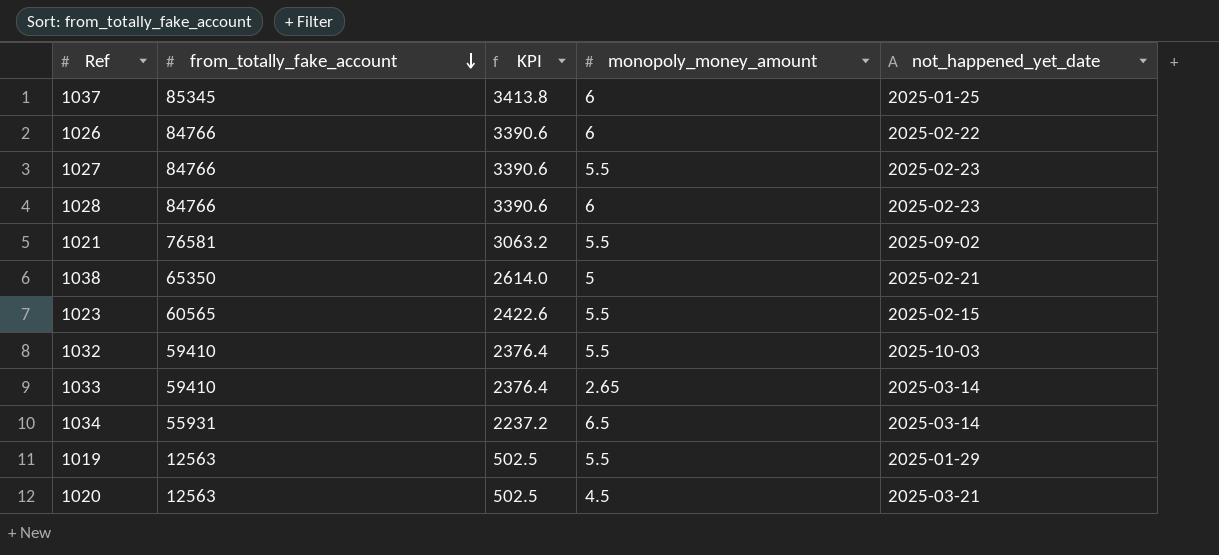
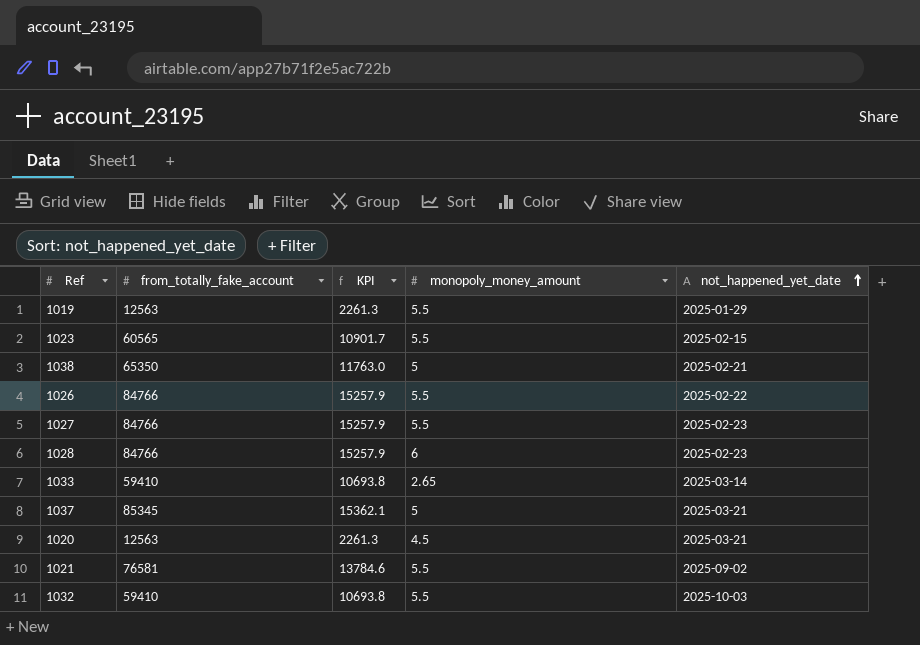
row order: from_totally_fake_account descending -> not_happened_yet_date ascending
column KPI | formula: [from_totally_fake_account] * 0.04 -> [from_totally_fake_account] * 0.18
row 1034: 55931 | 2237.2 | 6.5 | 2025-03-14 -> none
1026 | monopoly_money_amount: 6 -> 5.5
1037 | monopoly_money_amount: 6 -> 5
1037 | not_happened_yet_date: 2025-01-25 -> 2025-03-21

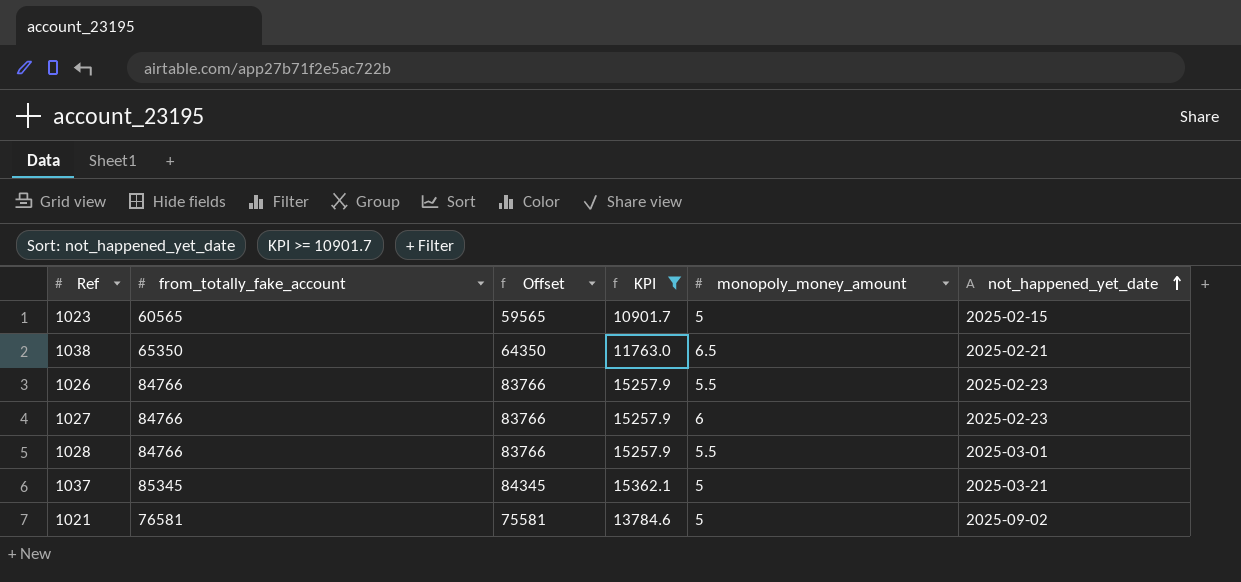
filter: none -> KPI >= 10901.7
column Offset | formula: none -> [from_totally_fake_account] - 1000
1023 | monopoly_money_amount: 5.5 -> 5
1038 | monopoly_money_amount: 5 -> 6.5
1026 | not_happened_yet_date: 2025-02-22 -> 2025-02-23
1027 | monopoly_money_amount: 5.5 -> 6
1028 | monopoly_money_amount: 6 -> 5.5
1028 | not_happened_yet_date: 2025-02-23 -> 2025-03-01
1021 | monopoly_money_amount: 5.5 -> 5

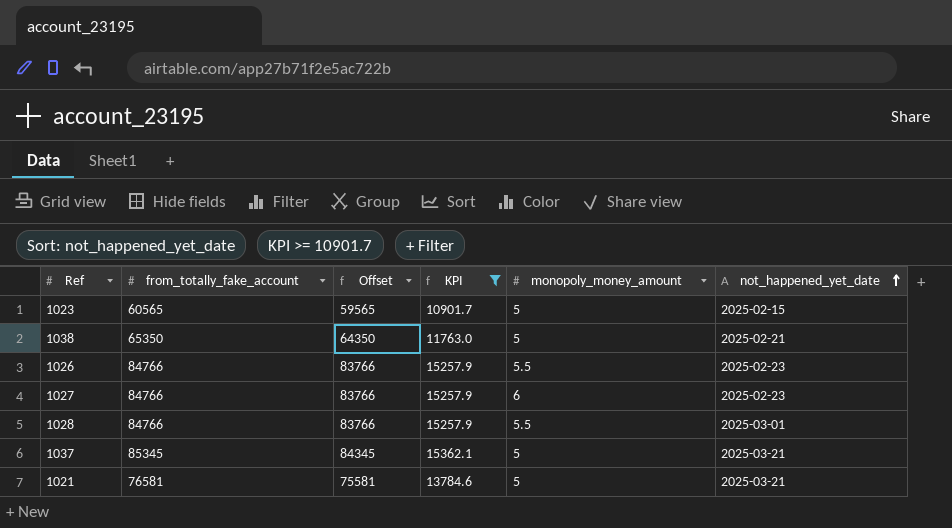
1038 | monopoly_money_amount: 6.5 -> 5
1021 | not_happened_yet_date: 2025-09-02 -> 2025-03-21

